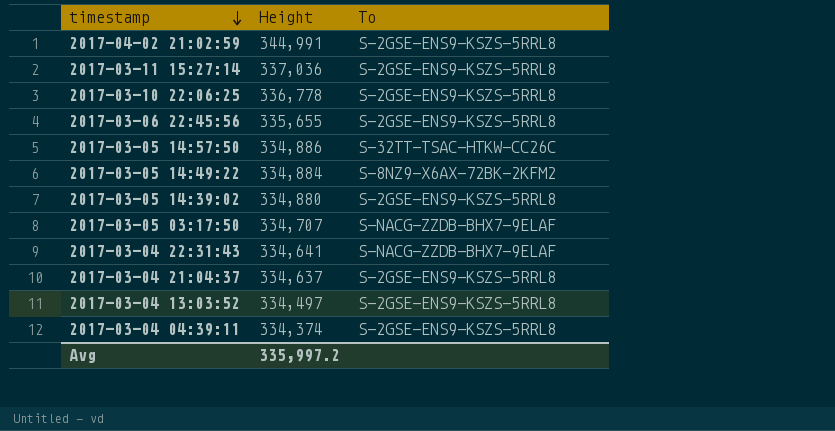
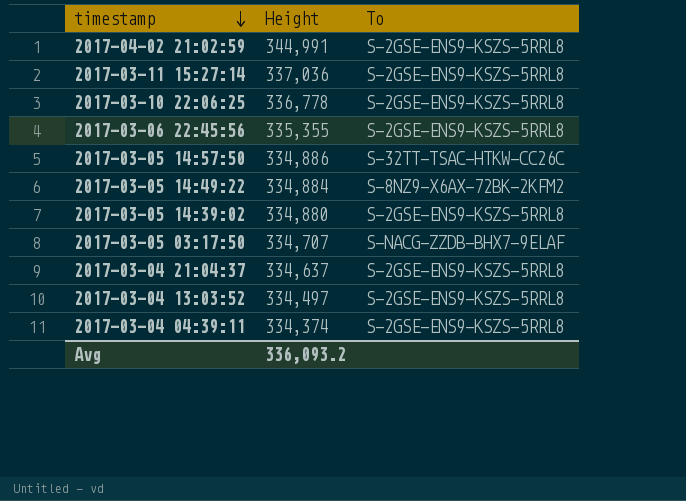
row 2017-03-04 22:31:43: 334,641 | S-NACG-ZZDB-BHX7-9ELAF -> none
2017-03-06 22:45:56 | Height: 335,655 -> 335,355
Avg | Height: 335,997.2 -> 336,093.2

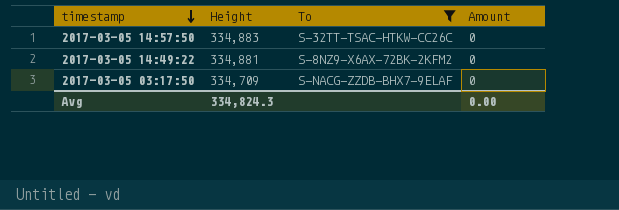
filter: none -> To != S-2GSE-ENS9-KSZS-5RRL8
column Amount | position: none -> 4
2017-03-05 14:57:50 | Height: 334,886 -> 334,883
2017-03-05 14:49:22 | Height: 334,884 -> 334,881
2017-03-05 03:17:50 | Height: 334,707 -> 334,709
Avg | Height: 336,093.2 -> 334,824.3

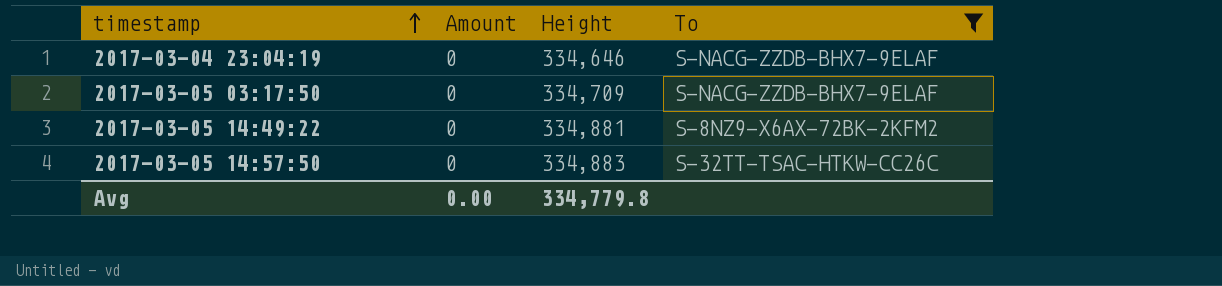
row order: timestamp descending -> timestamp ascending
column Amount | position: 4 -> 2
row 2017-03-04 23:04:19: none -> 0 | 334,646 | S-NACG-ZZDB-BHX7-9ELAF
Avg | Height: 334,824.3 -> 334,779.8

